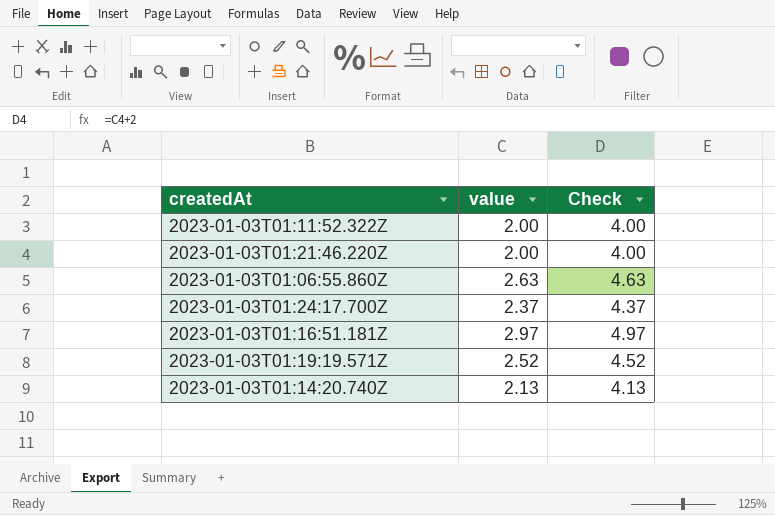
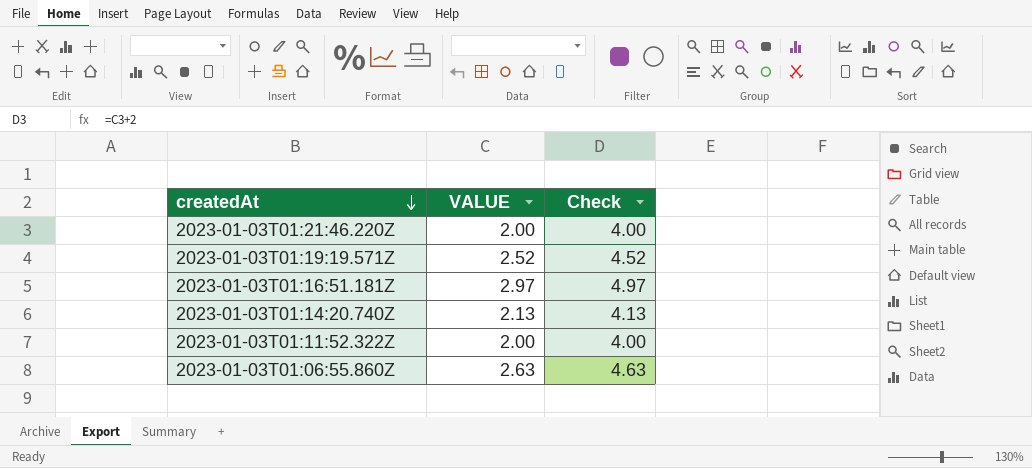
row order: none -> createdAt descending
column name: value -> VALUE
row 2023-01-03T01:24:17.700Z: 2.37 | 4.37 -> none

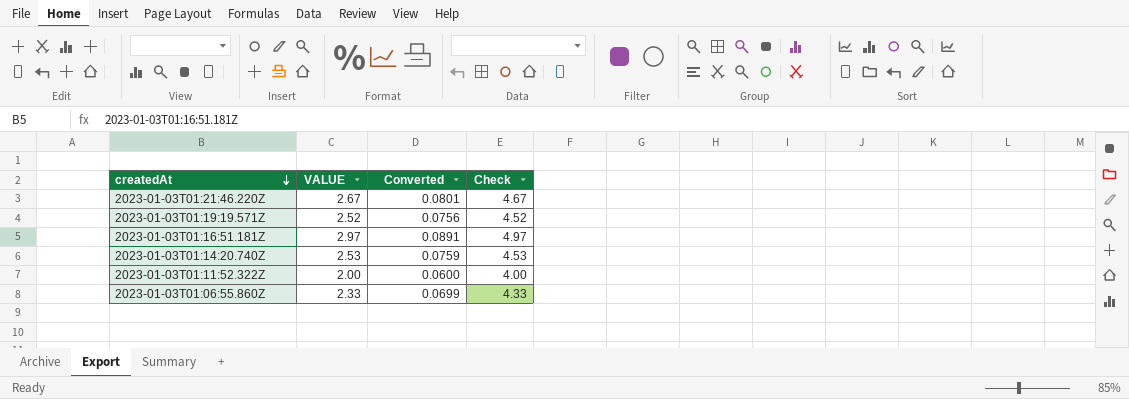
column Converted | formula: none -> [VALUE] * 0.03
2023-01-03T01:21:46.220Z | VALUE: 2.00 -> 2.67
2023-01-03T01:21:46.220Z | Check: 4.00 -> 4.67
2023-01-03T01:14:20.740Z | VALUE: 2.13 -> 2.53
2023-01-03T01:14:20.740Z | Check: 4.13 -> 4.53
2023-01-03T01:06:55.860Z | VALUE: 2.63 -> 2.33
2023-01-03T01:06:55.860Z | Check: 4.63 -> 4.33

